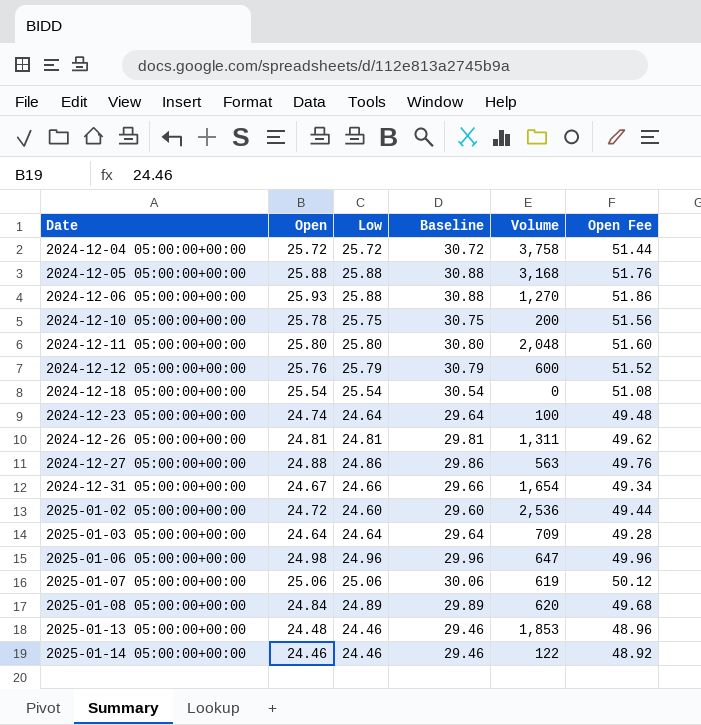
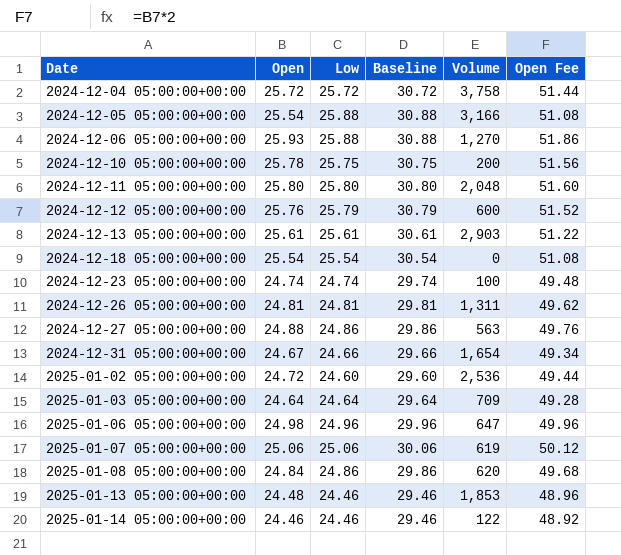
2024-12-05 05:00:00+00:00 | Open: 25.88 -> 25.54
2024-12-05 05:00:00+00:00 | Volume: 3,168 -> 3,166
2024-12-05 05:00:00+00:00 | Open Fee: 51.76 -> 51.08
row 2024-12-13 05:00:00+00:00: none -> 25.61 | 25.61 | 30.61 | 2,903 | 51.22
2024-12-23 05:00:00+00:00 | Low: 24.64 -> 24.74
2024-12-23 05:00:00+00:00 | Baseline: 29.64 -> 29.74
2025-01-08 05:00:00+00:00 | Low: 24.89 -> 24.86
2025-01-08 05:00:00+00:00 | Baseline: 29.89 -> 29.86

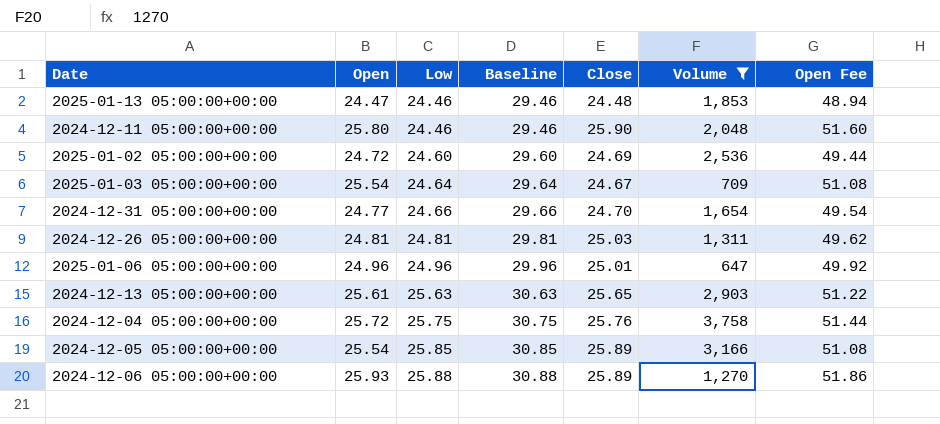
filter: none -> Volume >= 647
row order: Date ascending -> Low ascending
column Close | position: none -> 5
2025-01-13 05:00:00+00:00 | Open: 24.48 -> 24.47
2025-01-13 05:00:00+00:00 | Open Fee: 48.96 -> 48.94
2024-12-11 05:00:00+00:00 | Low: 25.80 -> 24.46
2024-12-11 05:00:00+00:00 | Baseline: 30.80 -> 29.46
2025-01-03 05:00:00+00:00 | Open: 24.64 -> 25.54
2025-01-03 05:00:00+00:00 | Open Fee: 49.28 -> 51.08
2024-12-31 05:00:00+00:00 | Open: 24.67 -> 24.77
2024-12-31 05:00:00+00:00 | Open Fee: 49.34 -> 49.54
2025-01-06 05:00:00+00:00 | Open: 24.98 -> 24.96
2025-01-06 05:00:00+00:00 | Open Fee: 49.96 -> 49.92
2024-12-13 05:00:00+00:00 | Low: 25.61 -> 25.63
2024-12-13 05:00:00+00:00 | Baseline: 30.61 -> 30.63
2024-12-04 05:00:00+00:00 | Low: 25.72 -> 25.75
2024-12-04 05:00:00+00:00 | Baseline: 30.72 -> 30.75
2024-12-05 05:00:00+00:00 | Low: 25.88 -> 25.85
2024-12-05 05:00:00+00:00 | Baseline: 30.88 -> 30.85

